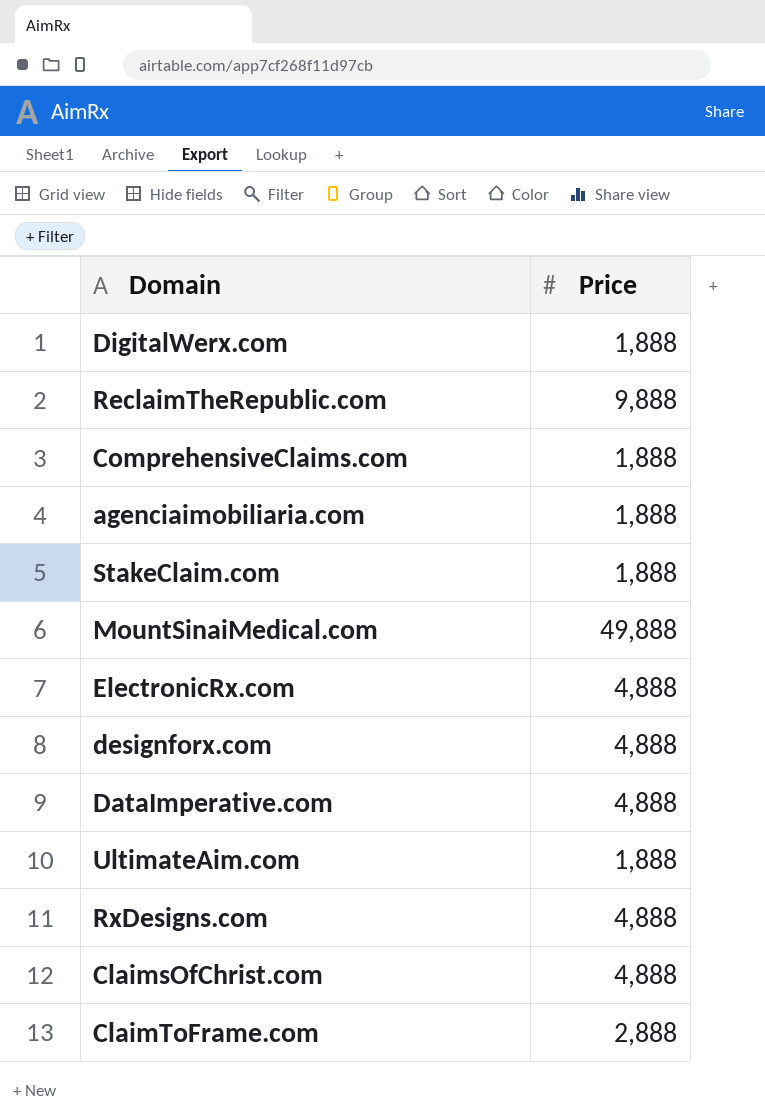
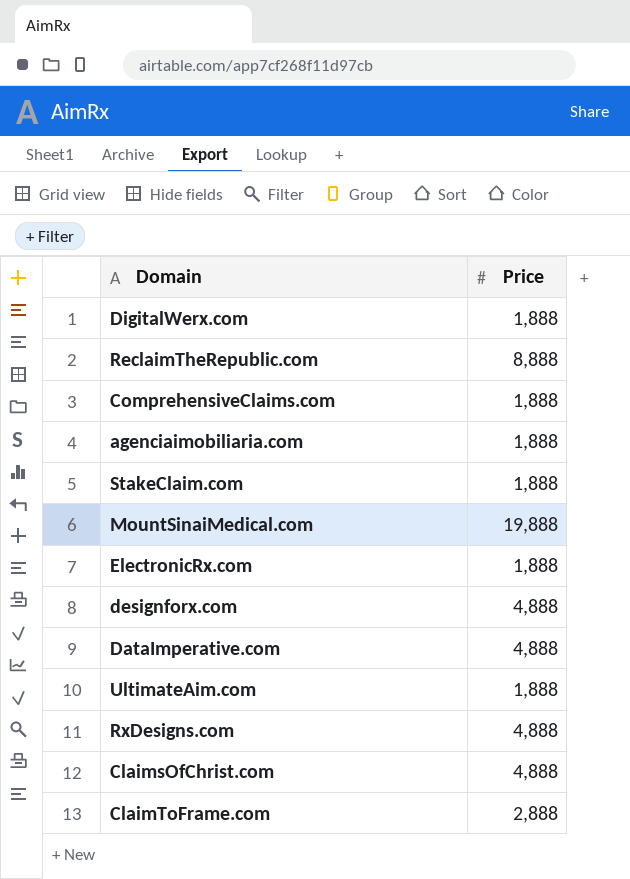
ReclaimTheRepublic.com | Price: 9,888 -> 8,888
MountSinaiMedical.com | Price: 49,888 -> 19,888
ElectronicRx.com | Price: 4,888 -> 1,888

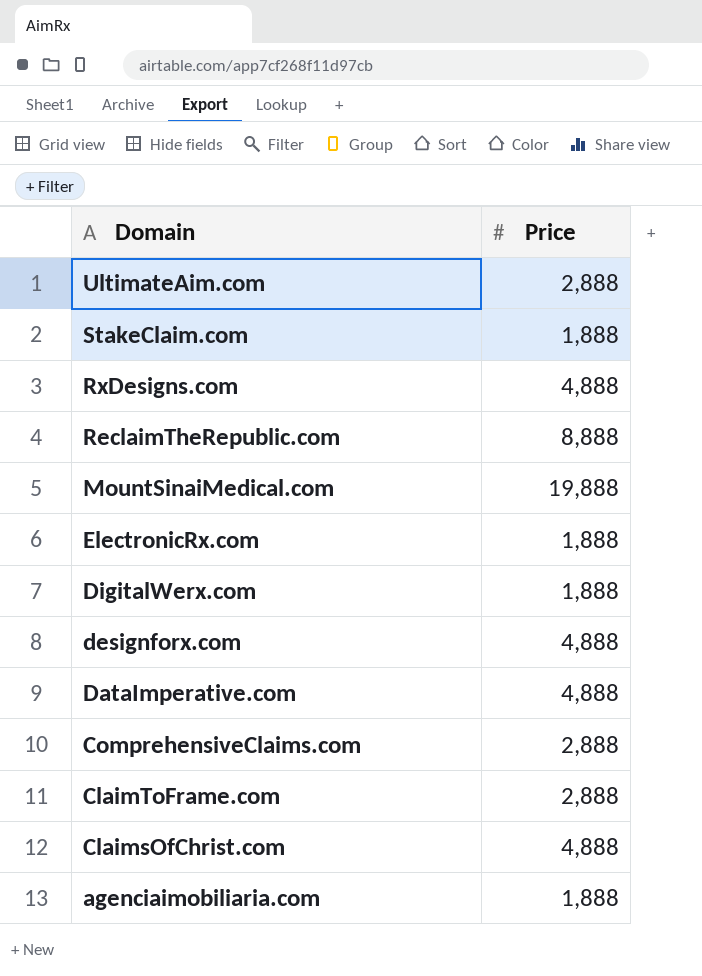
row order: none -> Domain descending
UltimateAim.com | Price: 1,888 -> 2,888
ComprehensiveClaims.com | Price: 1,888 -> 2,888

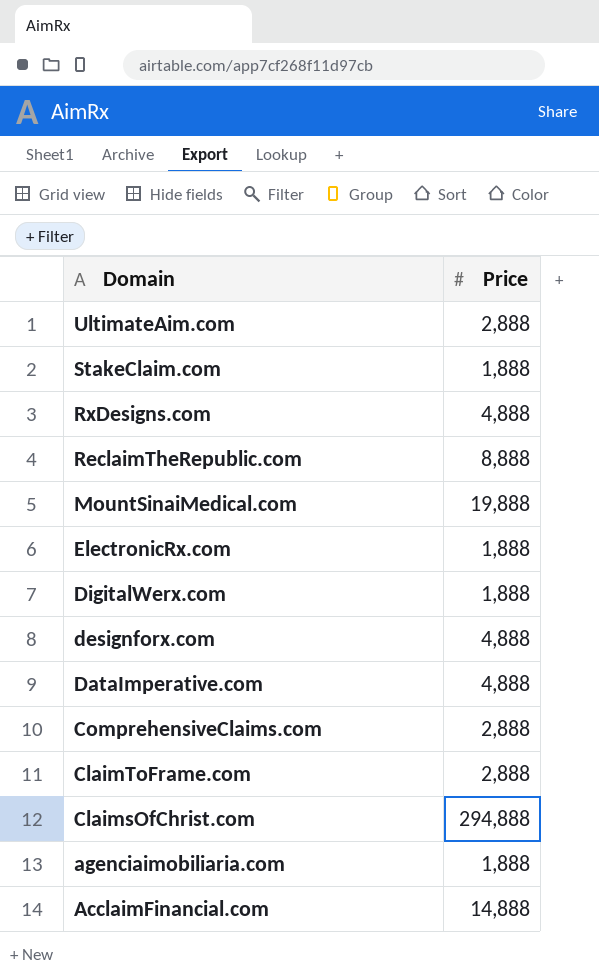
ClaimsOfChrist.com | Price: 4,888 -> 294,888
row AcclaimFinancial.com: none -> 14,888

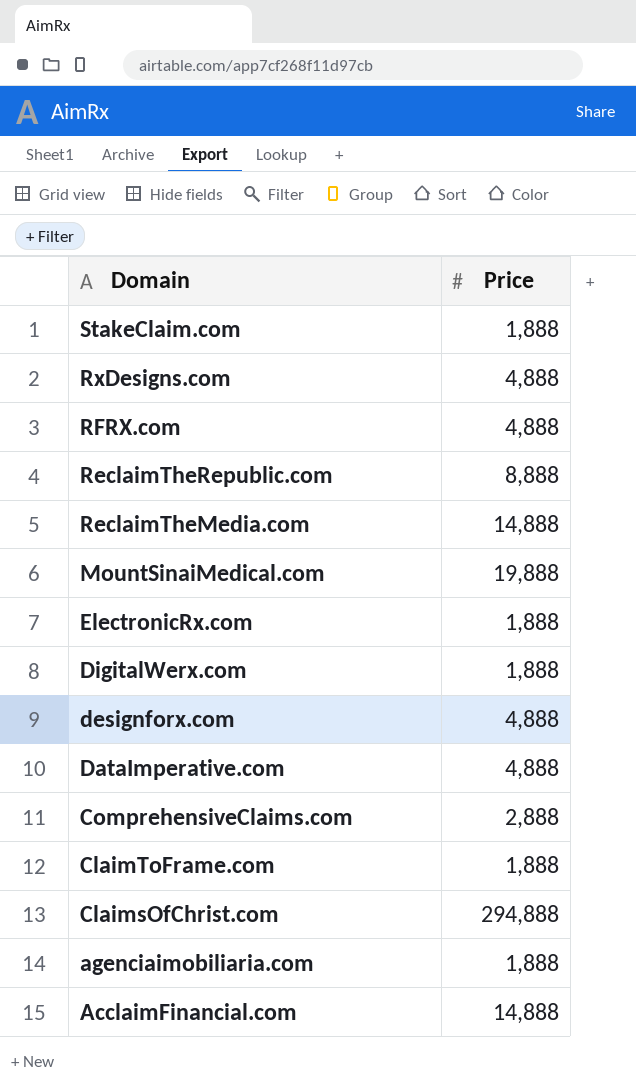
row UltimateAim.com: 2,888 -> none
row RFRX.com: none -> 4,888
row ReclaimTheMedia.com: none -> 14,888
ClaimToFrame.com | Price: 2,888 -> 1,888

